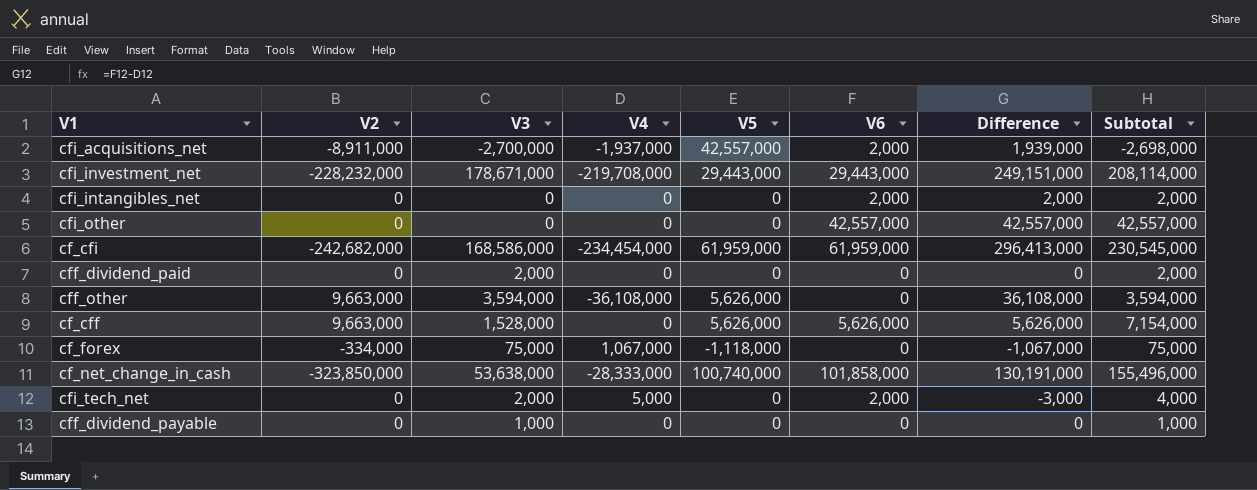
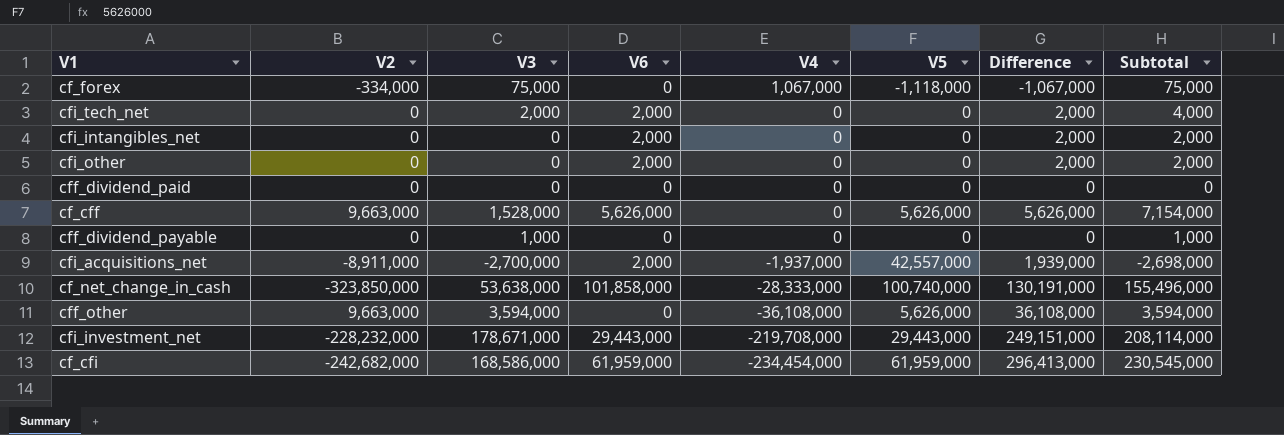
row order: none -> V4 descending
column V6 | position: 6 -> 4
cfi_tech_net | V4: 5,000 -> 0
cfi_tech_net | Difference: -3,000 -> 2,000
cfi_other | V6: 42,557,000 -> 2,000
cfi_other | Difference: 42,557,000 -> 2,000
cfi_other | Subtotal: 42,557,000 -> 2,000
cff_dividend_paid | V3: 2,000 -> 0
cff_dividend_paid | Subtotal: 2,000 -> 0

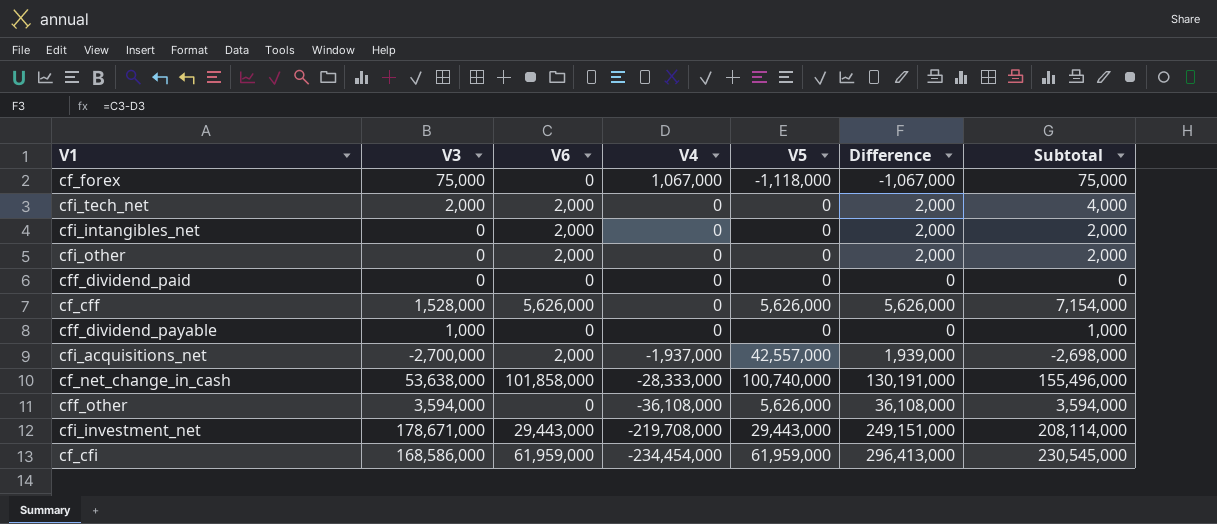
column V2 | position: 2 -> none

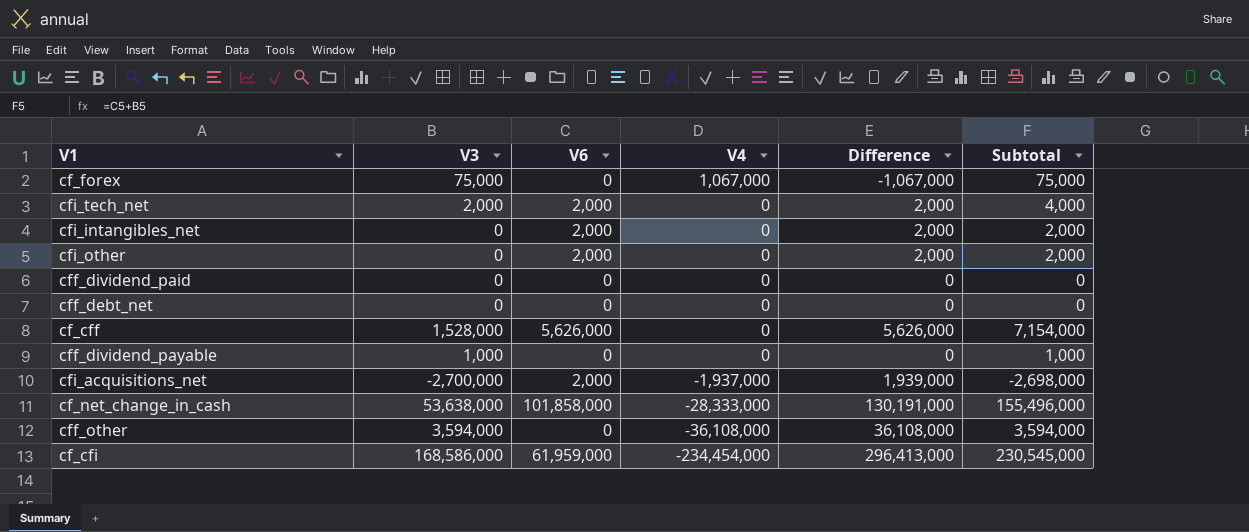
column V5 | position: 5 -> none
row cfi_investment_net: 178,671,000 | 29,443,000 | -219,708,000 | 29,443,000 | 249,151,000 | 208,114,000 -> none
row cff_debt_net: none -> 0 | 0 | 0 | 0 | 0

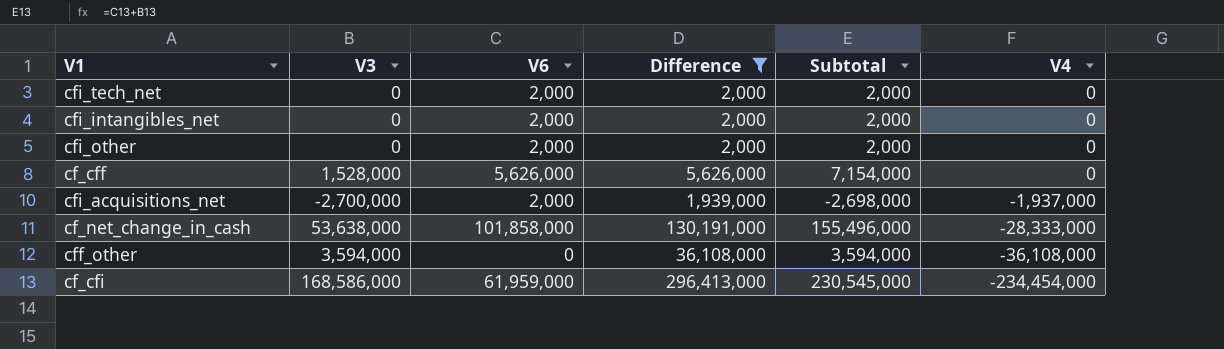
filter: none -> Difference >= 2,000
column V4 | position: 4 -> 6
cfi_tech_net | V3: 2,000 -> 0
cfi_tech_net | Subtotal: 4,000 -> 2,000

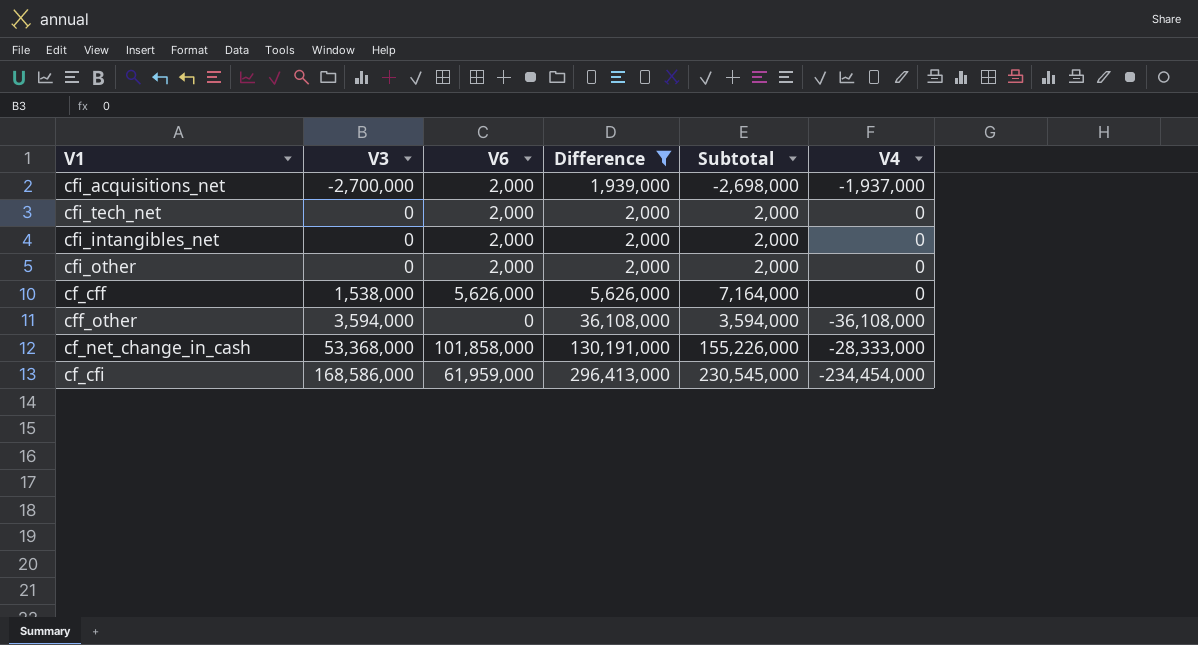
row order: V4 descending -> V3 ascending
cf_cff | V3: 1,528,000 -> 1,538,000
cf_cff | Subtotal: 7,154,000 -> 7,164,000
cf_net_change_in_cash | V3: 53,638,000 -> 53,368,000
cf_net_change_in_cash | Subtotal: 155,496,000 -> 155,226,000

